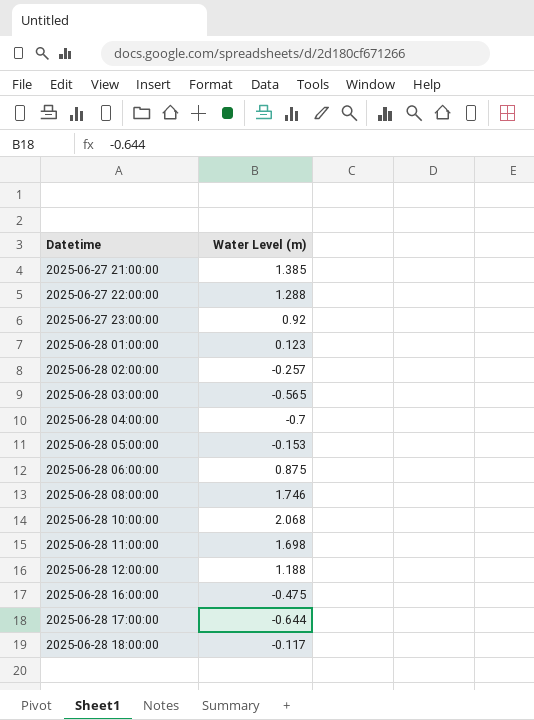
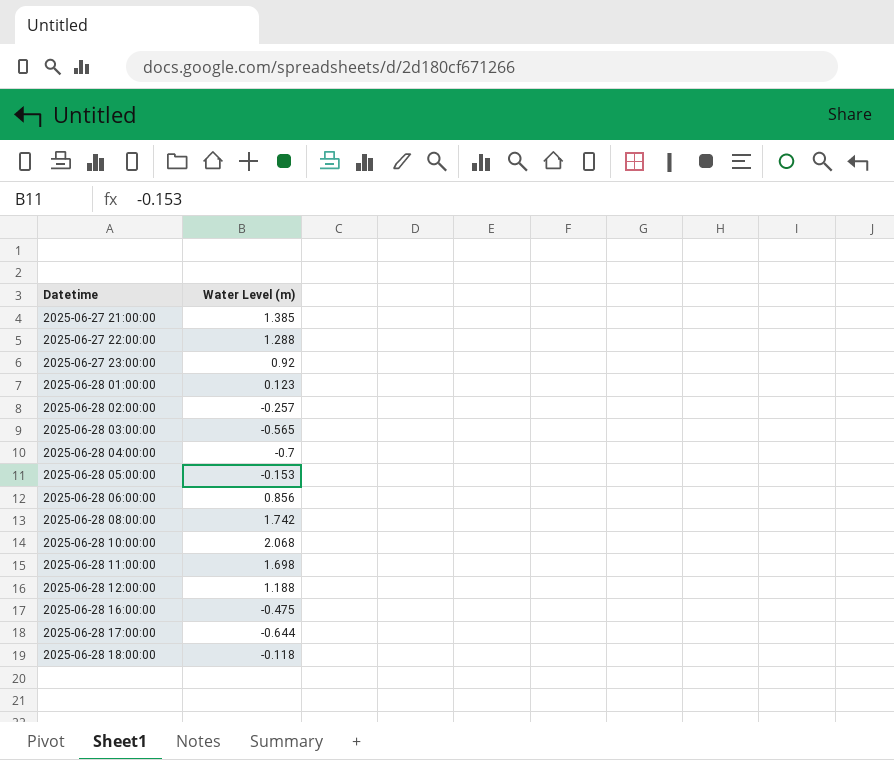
2025-06-28 06:00:00 | Water Level (m): 0.875 -> 0.856
2025-06-28 08:00:00 | Water Level (m): 1.746 -> 1.742
2025-06-28 18:00:00 | Water Level (m): -0.117 -> -0.118

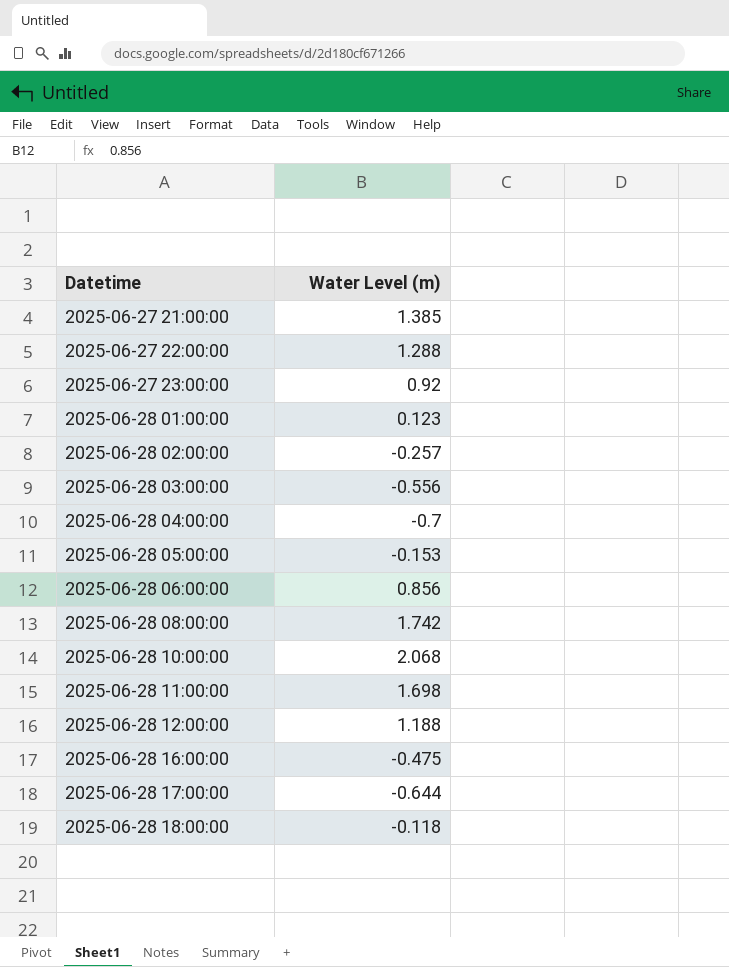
2025-06-28 03:00:00 | Water Level (m): -0.565 -> -0.556

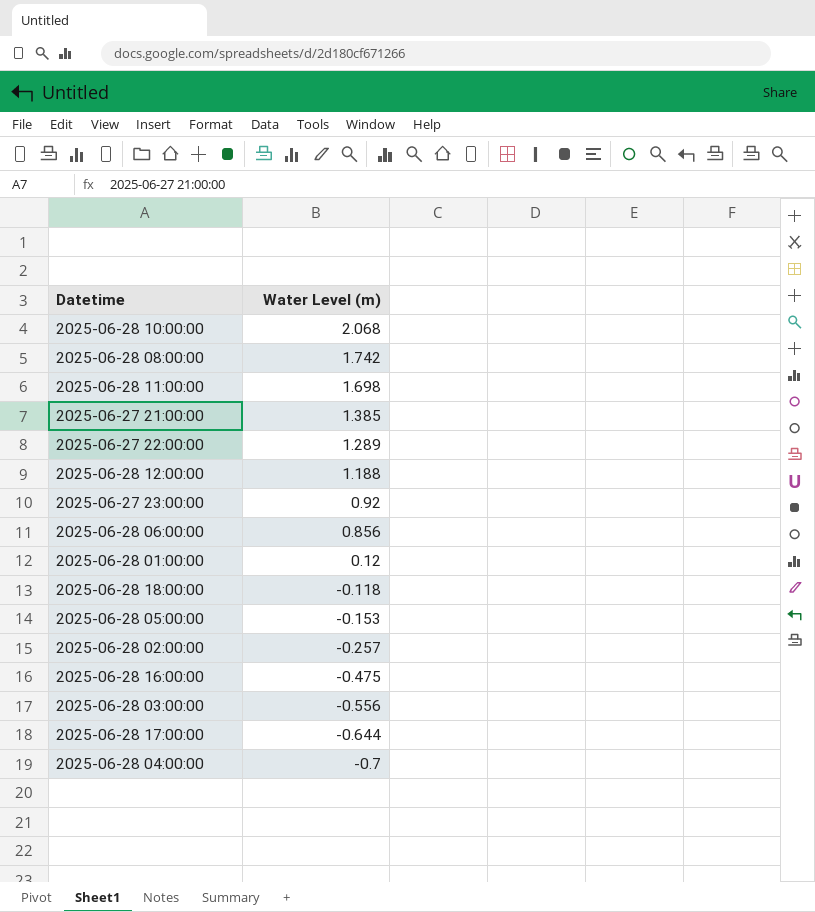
row order: Datetime ascending -> Water Level (m) descending
2025-06-27 22:00:00 | Water Level (m): 1.288 -> 1.289
2025-06-28 01:00:00 | Water Level (m): 0.123 -> 0.12

